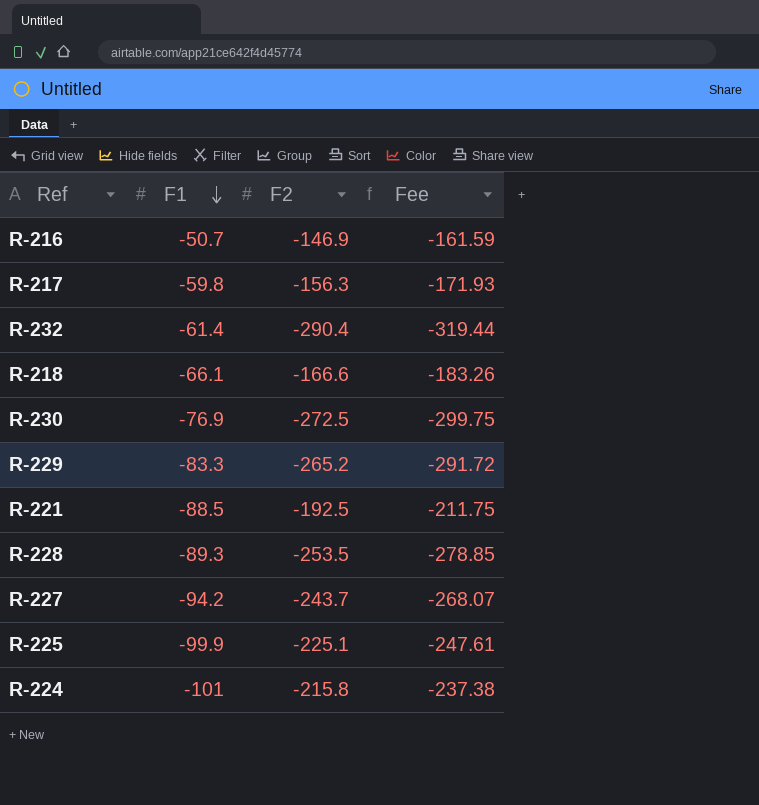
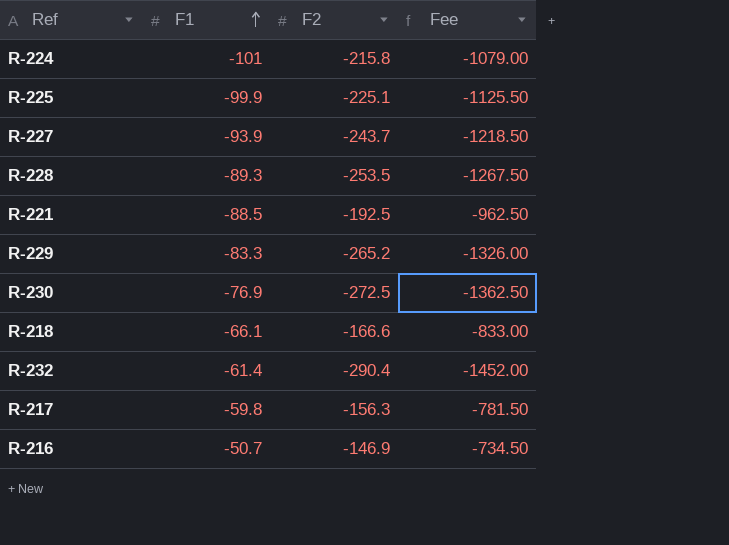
row order: F1 descending -> F1 ascending
column Fee | formula: [F2] * 1.1 -> [F2] * 5
R-227 | F1: -94.2 -> -93.9

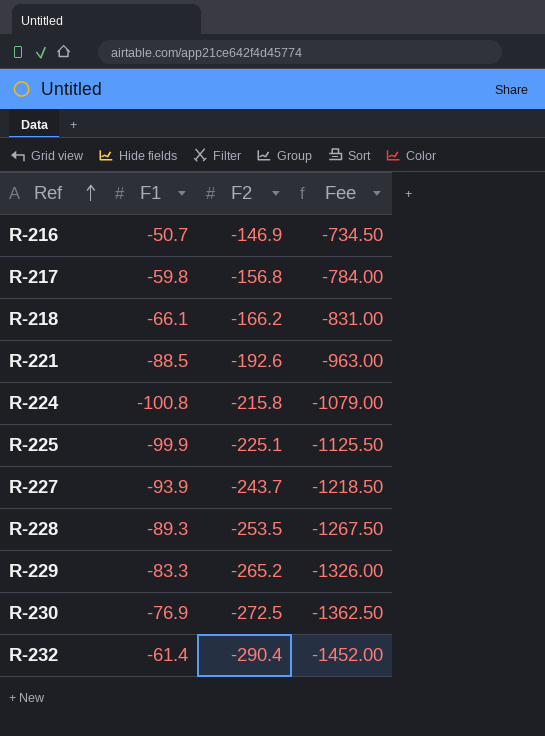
row order: F1 ascending -> Ref ascending
R-217 | F2: -156.3 -> -156.8
R-217 | Fee: -781.50 -> -784.00
R-218 | F2: -166.6 -> -166.2
R-218 | Fee: -833.00 -> -831.00
R-221 | F2: -192.5 -> -192.6
R-221 | Fee: -962.50 -> -963.00
R-224 | F1: -101 -> -100.8

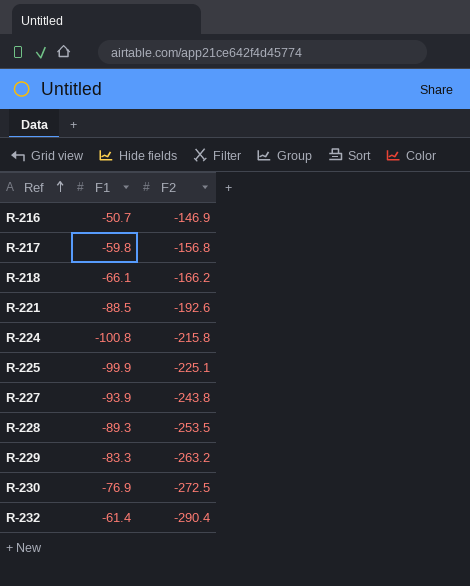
column Fee | formula: [F2] * 5 -> none
R-227 | F2: -243.7 -> -243.8
R-229 | F2: -265.2 -> -263.2

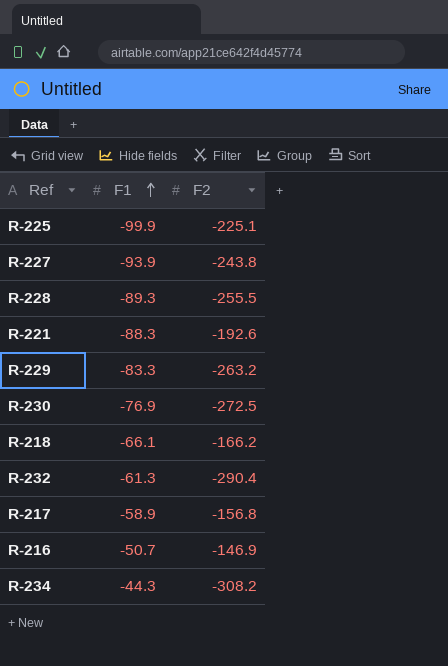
row order: Ref ascending -> F1 ascending
row R-224: -100.8 | -215.8 -> none
R-228 | F2: -253.5 -> -255.5
R-221 | F1: -88.5 -> -88.3
R-232 | F1: -61.4 -> -61.3
R-217 | F1: -59.8 -> -58.9
row R-234: none -> -44.3 | -308.2

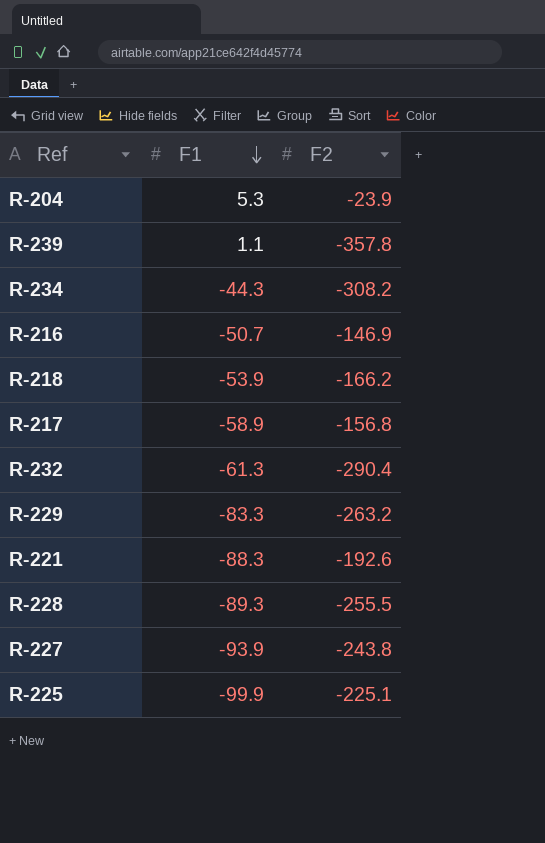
row order: F1 ascending -> F1 descending
row R-230: -76.9 | -272.5 -> none
row R-204: none -> 5.3 | -23.9
row R-239: none -> 1.1 | -357.8
R-218 | F1: -66.1 -> -53.9

